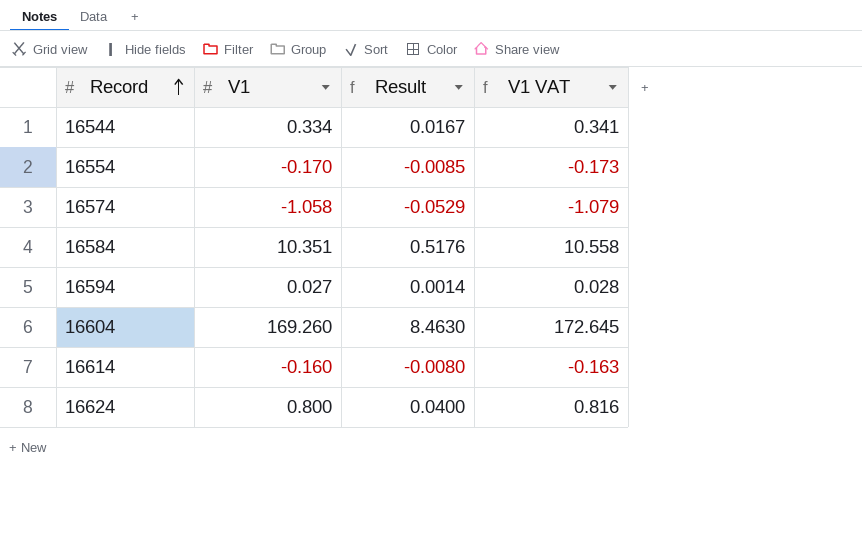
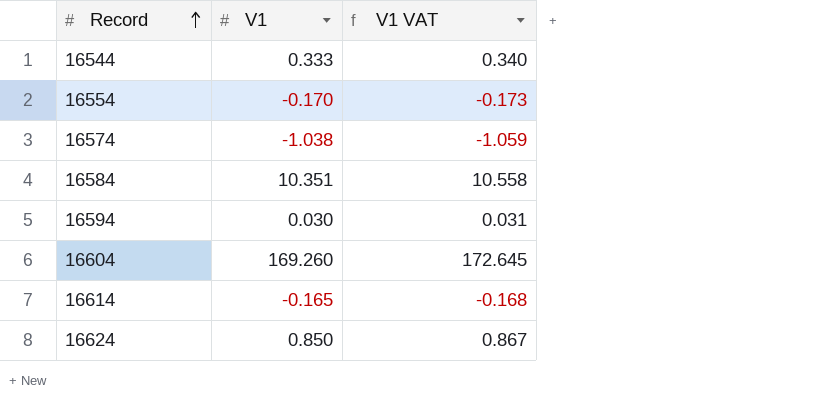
column Result | formula: [V1] * 0.05 -> none
16544 | V1: 0.334 -> 0.333
16544 | V1 VAT: 0.341 -> 0.340
16574 | V1: -1.058 -> -1.038
16574 | V1 VAT: -1.079 -> -1.059
16594 | V1: 0.027 -> 0.030
16594 | V1 VAT: 0.028 -> 0.031
16614 | V1: -0.160 -> -0.165
16614 | V1 VAT: -0.163 -> -0.168
16624 | V1: 0.800 -> 0.850
16624 | V1 VAT: 0.816 -> 0.867

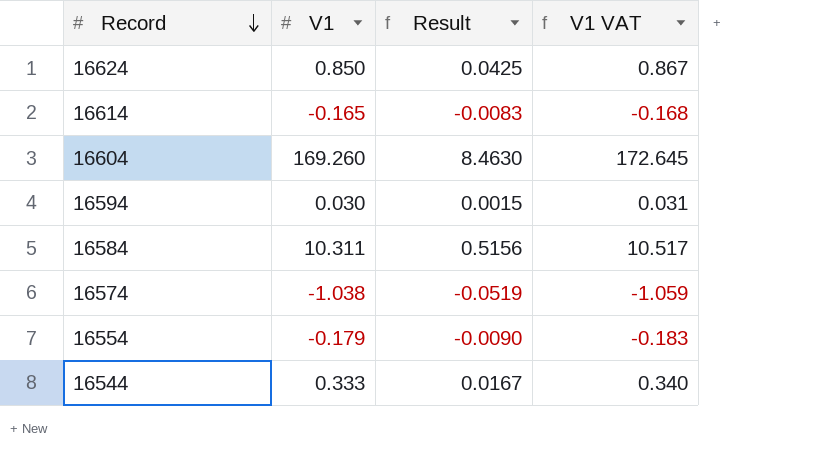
row order: Record ascending -> Record descending
column Result | formula: none -> [V1] * 0.05
16584 | V1: 10.351 -> 10.311
16584 | V1 VAT: 10.558 -> 10.517
16554 | V1: -0.170 -> -0.179
16554 | V1 VAT: -0.173 -> -0.183

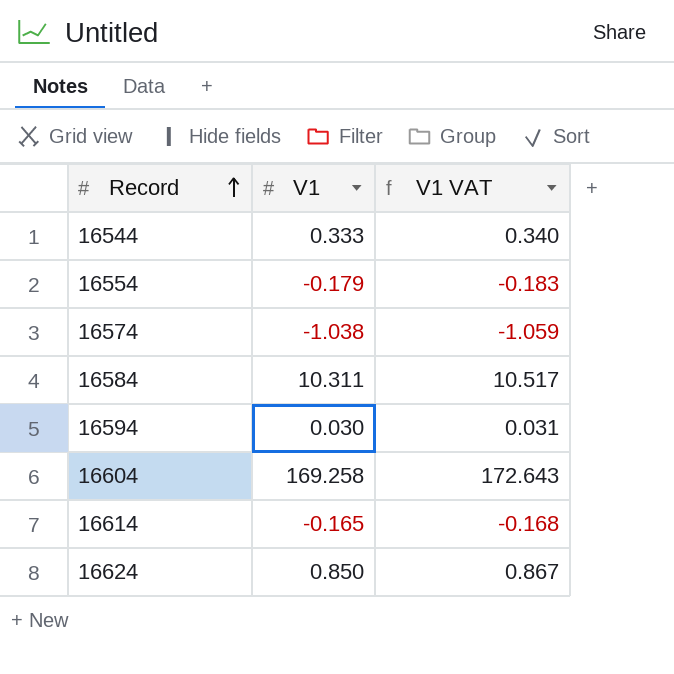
row order: Record descending -> Record ascending
column Result | formula: [V1] * 0.05 -> none
16604 | V1: 169.260 -> 169.258
16604 | V1 VAT: 172.645 -> 172.643

